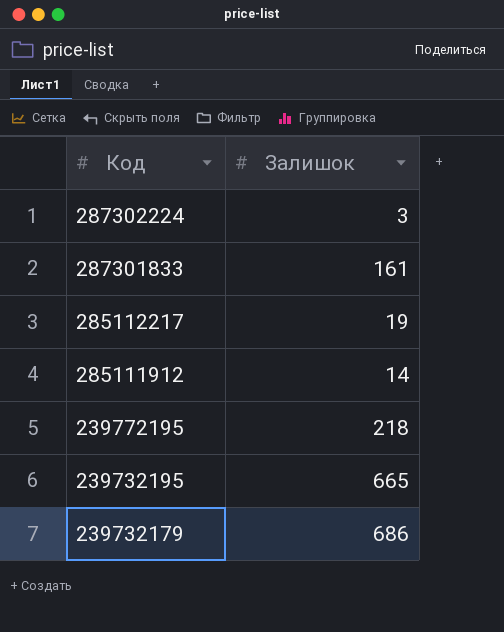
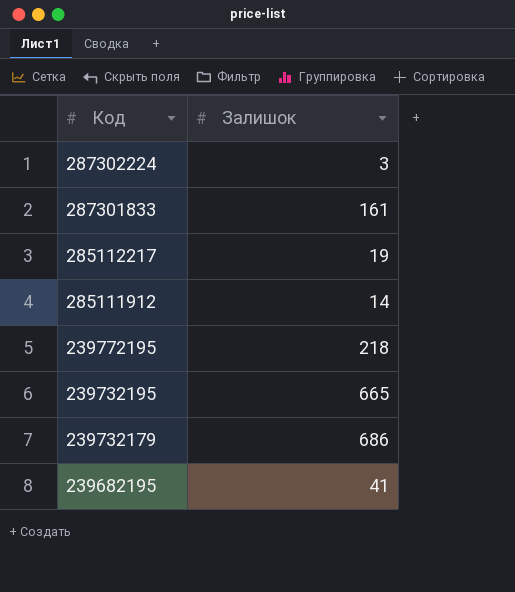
row 239682195: none -> 41

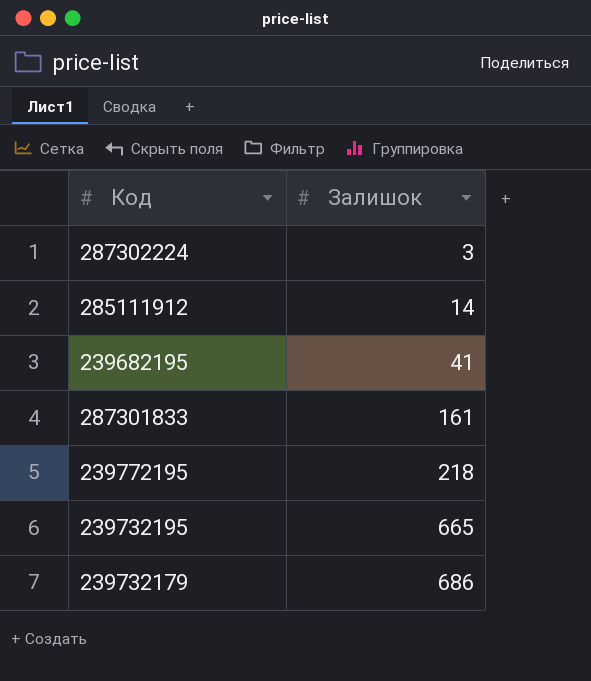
row order: Код descending -> Залишок ascending
row 285112217: 19 -> none

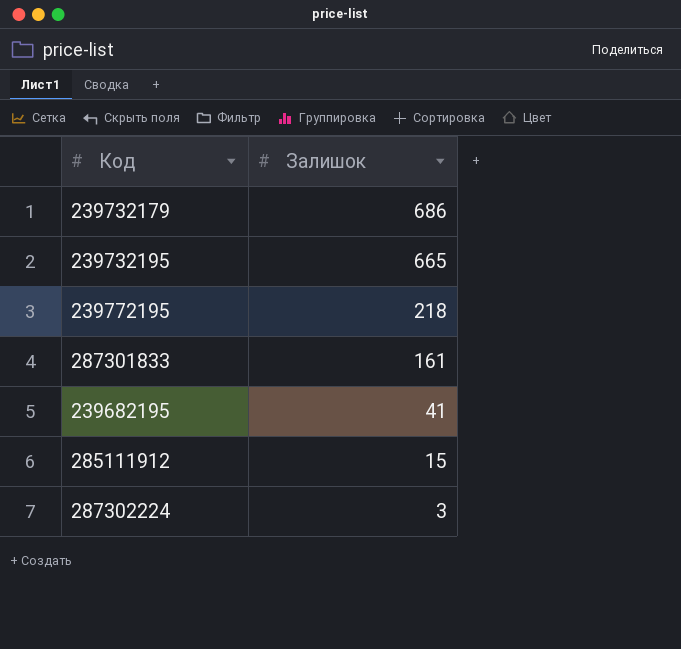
row order: Залишок ascending -> Залишок descending
285111912 | Залишок: 14 -> 15

